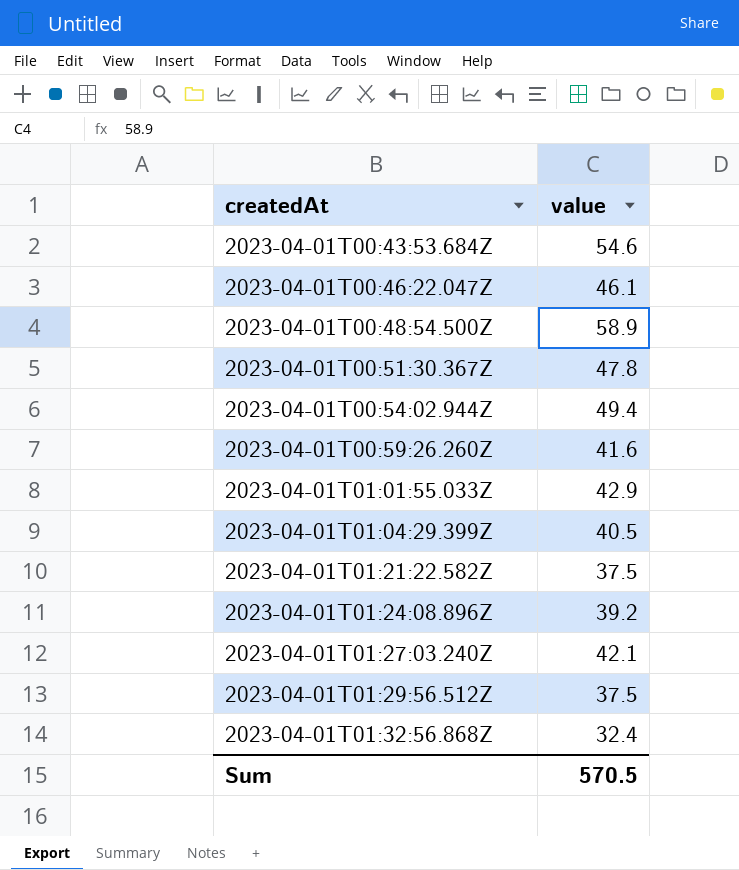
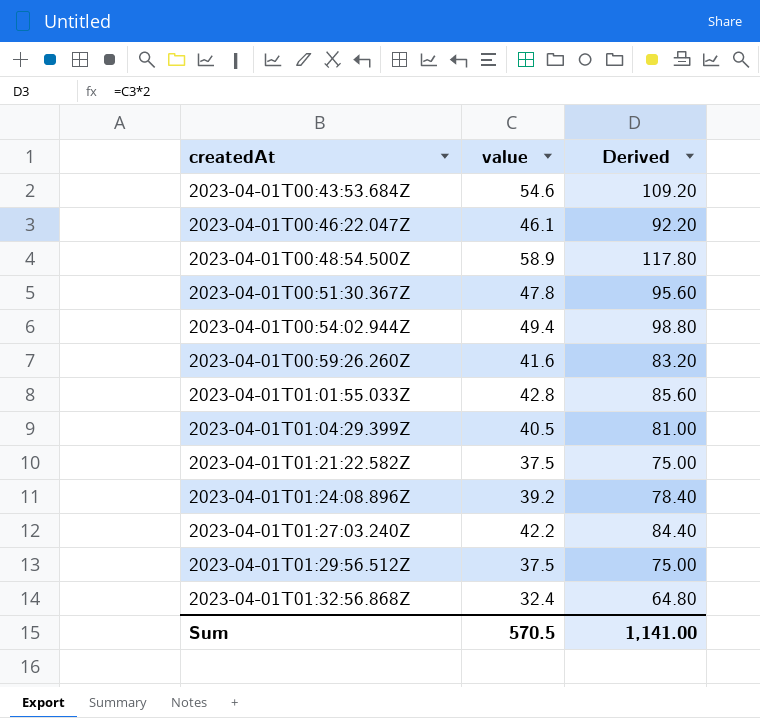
column Derived | formula: none -> [value] * 2
2023-04-01T01:01:55.033Z | value: 42.9 -> 42.8
2023-04-01T01:27:03.240Z | value: 42.1 -> 42.2

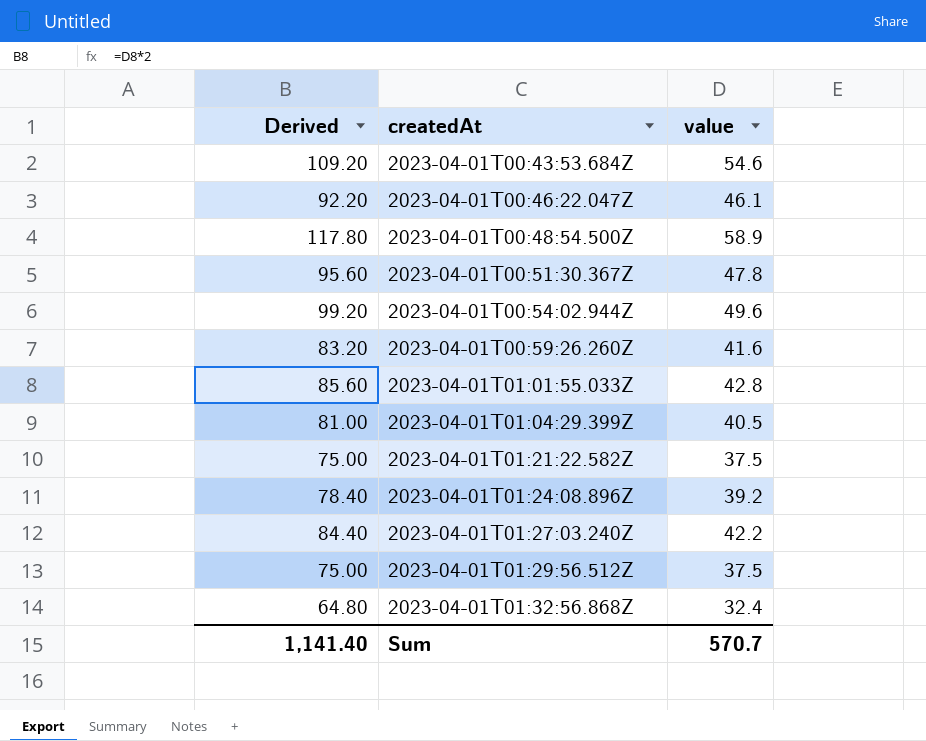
column Derived | position: 3 -> 1
2023-04-01T00:54:02.944Z | Derived: 98.80 -> 99.20
2023-04-01T00:54:02.944Z | value: 49.4 -> 49.6
Sum | Derived: 1,141.00 -> 1,141.40
Sum | value: 570.5 -> 570.7

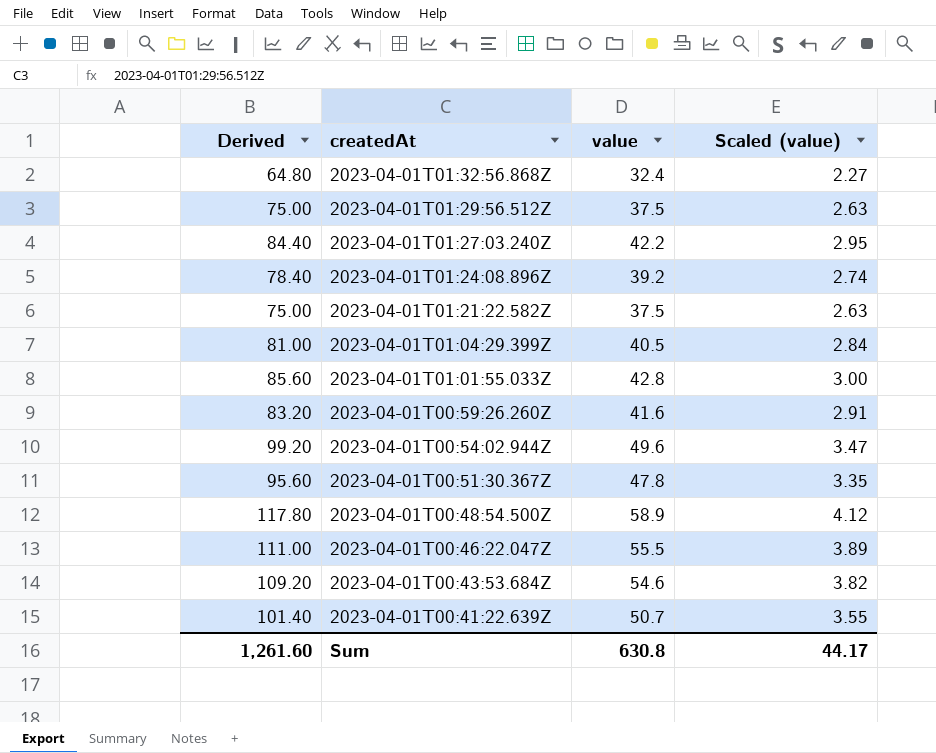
row order: createdAt ascending -> createdAt descending
column Scaled (value) | formula: none -> [value] * 0.07
2023-04-01T00:46:22.047Z | Derived: 92.20 -> 111.00
2023-04-01T00:46:22.047Z | value: 46.1 -> 55.5
row 2023-04-01T00:41:22.639Z: none -> 101.40 | 50.7 | 3.55
Sum | Derived: 1,141.40 -> 1,261.60
Sum | value: 570.7 -> 630.8

